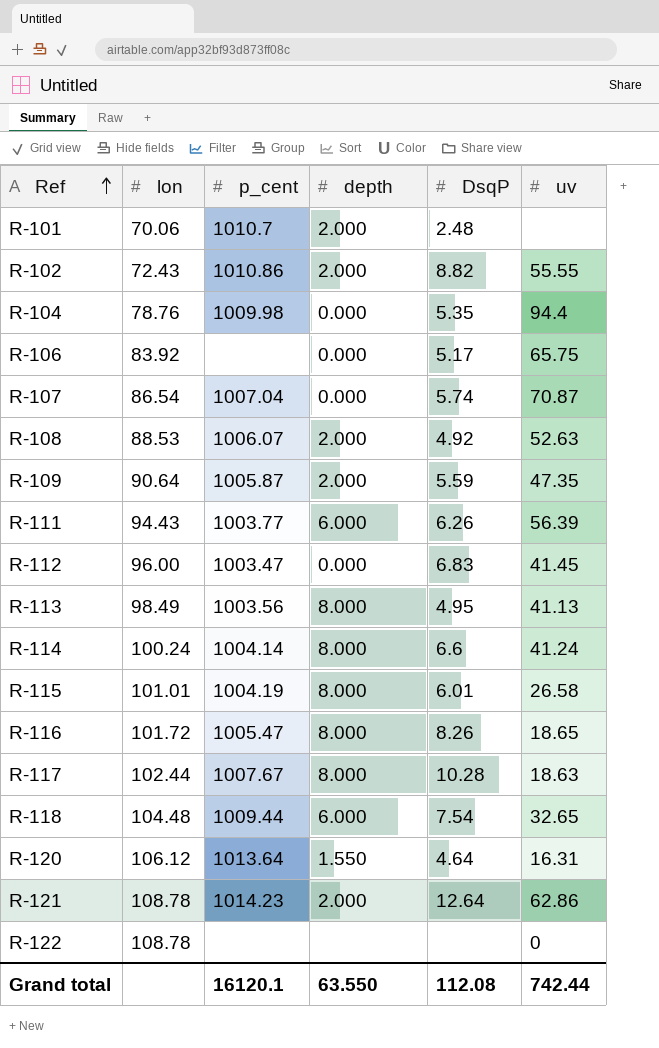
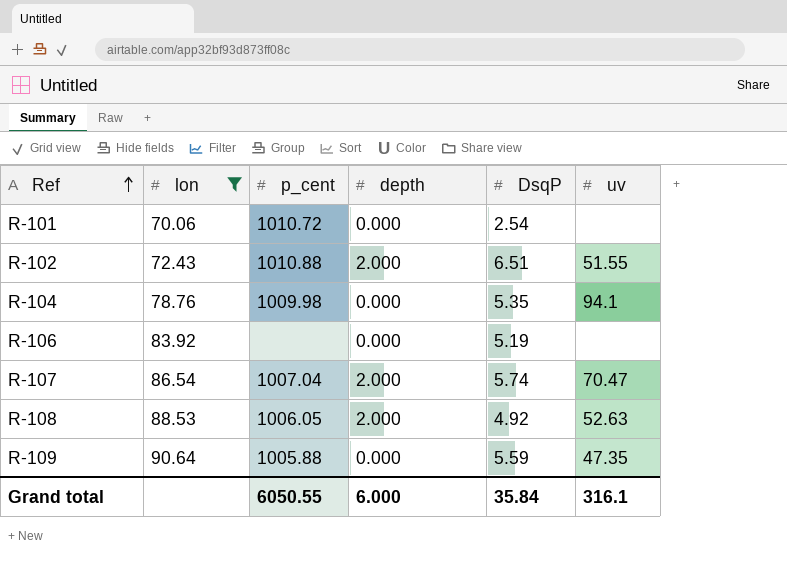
filter: none -> lon <= 90.64
R-101 | p_cent: 1010.7 -> 1010.72
R-101 | depth: 2.000 -> 0.000
R-101 | DsqP: 2.48 -> 2.54
R-102 | p_cent: 1010.86 -> 1010.88
R-102 | DsqP: 8.82 -> 6.51
R-102 | uv: 55.55 -> 51.55
R-104 | uv: 94.4 -> 94.1
R-106 | DsqP: 5.17 -> 5.19
R-106 | uv: 65.75 -> none
R-107 | depth: 0.000 -> 2.000
R-107 | uv: 70.87 -> 70.47
R-108 | p_cent: 1006.07 -> 1006.05
R-109 | p_cent: 1005.87 -> 1005.88
R-109 | depth: 2.000 -> 0.000
Grand total | p_cent: 16120.1 -> 6050.55
Grand total | depth: 63.550 -> 6.000
Grand total | DsqP: 112.08 -> 35.84
Grand total | uv: 742.44 -> 316.1

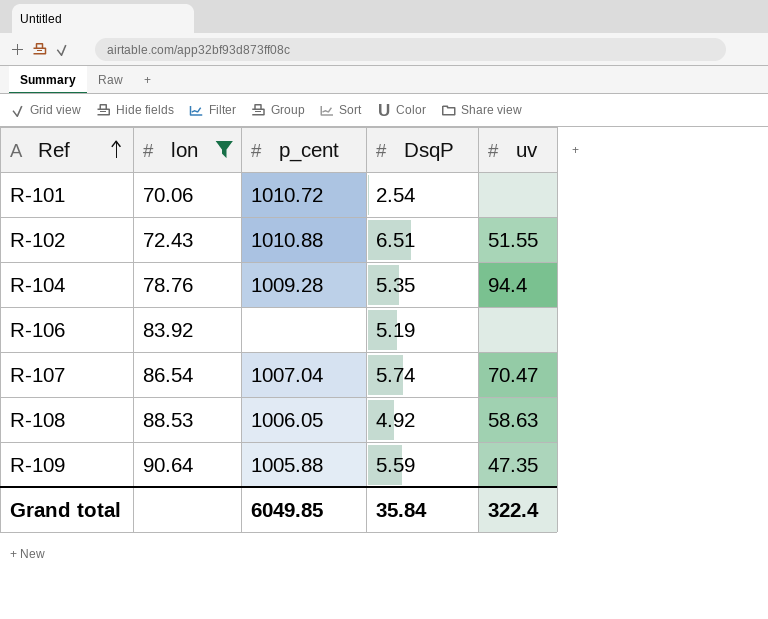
column depth | position: 4 -> none
R-104 | p_cent: 1009.98 -> 1009.28
R-104 | uv: 94.1 -> 94.4
R-108 | uv: 52.63 -> 58.63
Grand total | p_cent: 6050.55 -> 6049.85
Grand total | uv: 316.1 -> 322.4

